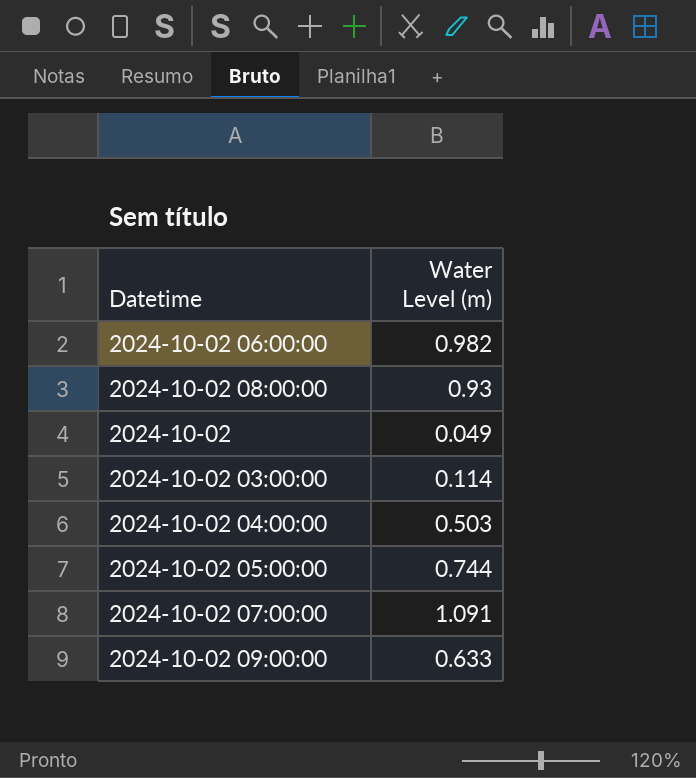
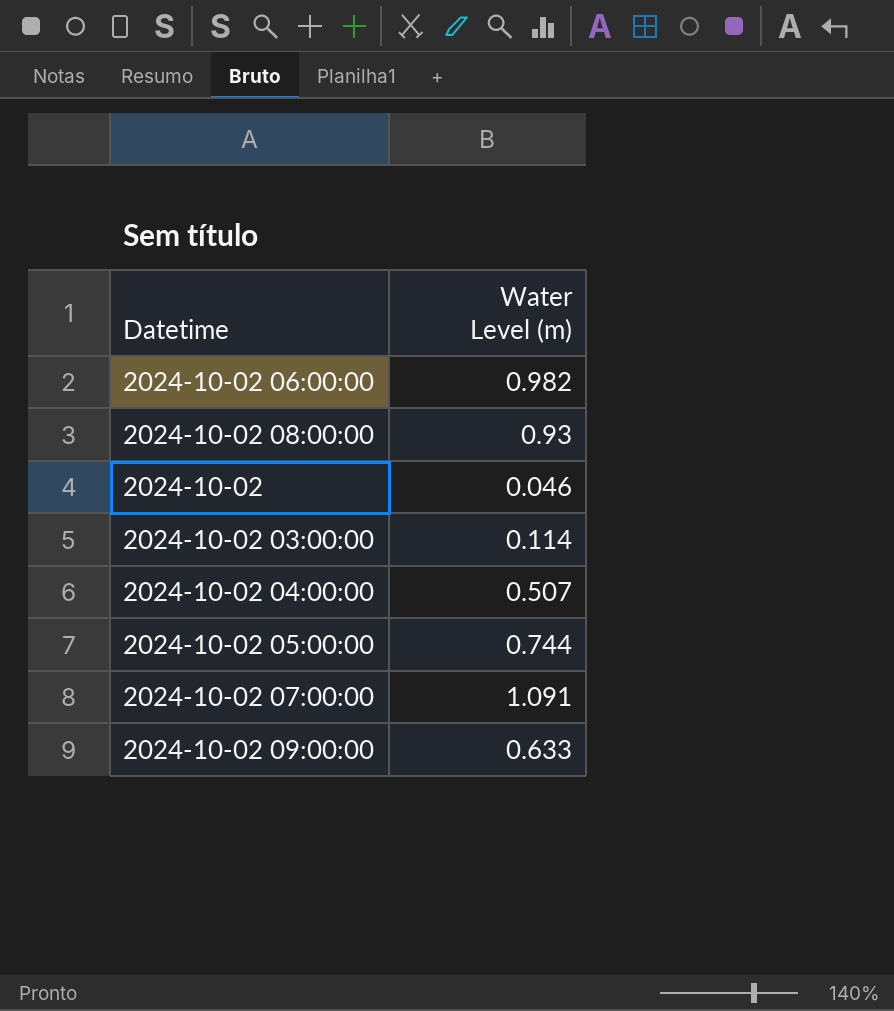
2024-10-02 | Water Level (m): 0.049 -> 0.046
2024-10-02 04:00:00 | Water Level (m): 0.503 -> 0.507

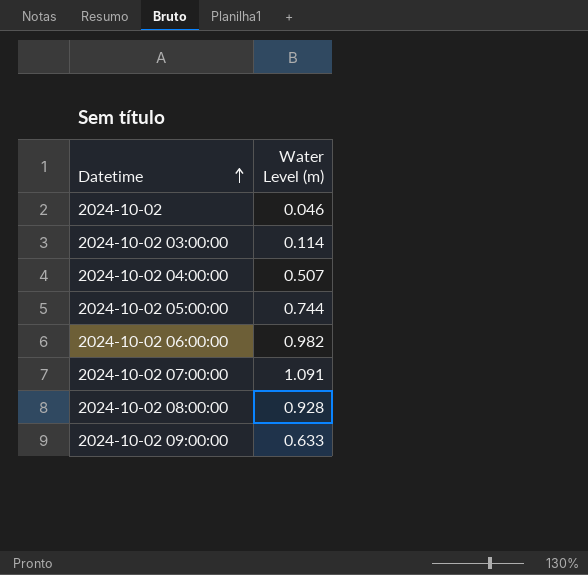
row order: none -> Datetime ascending
2024-10-02 08:00:00 | Water Level (m): 0.93 -> 0.928

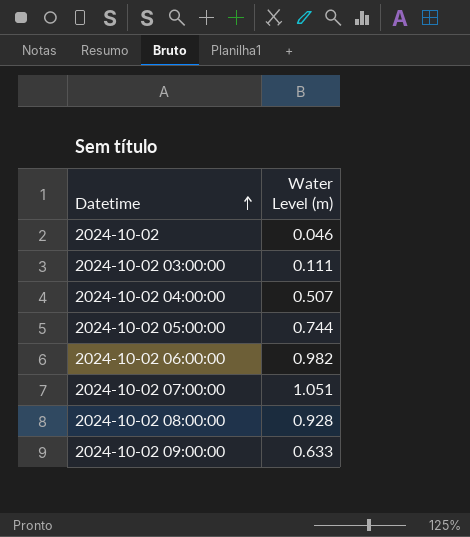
2024-10-02 03:00:00 | Water Level (m): 0.114 -> 0.111
2024-10-02 07:00:00 | Water Level (m): 1.091 -> 1.051

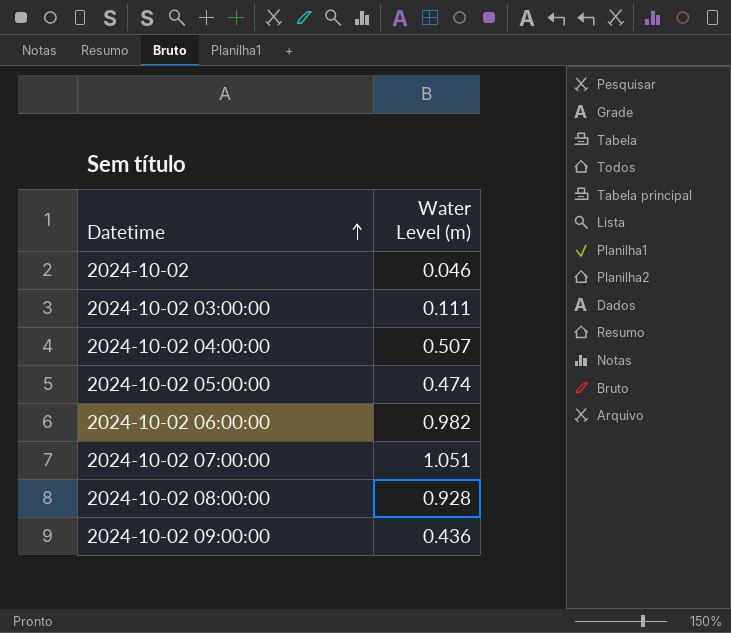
2024-10-02 05:00:00 | Water Level (m): 0.744 -> 0.474
2024-10-02 09:00:00 | Water Level (m): 0.633 -> 0.436

